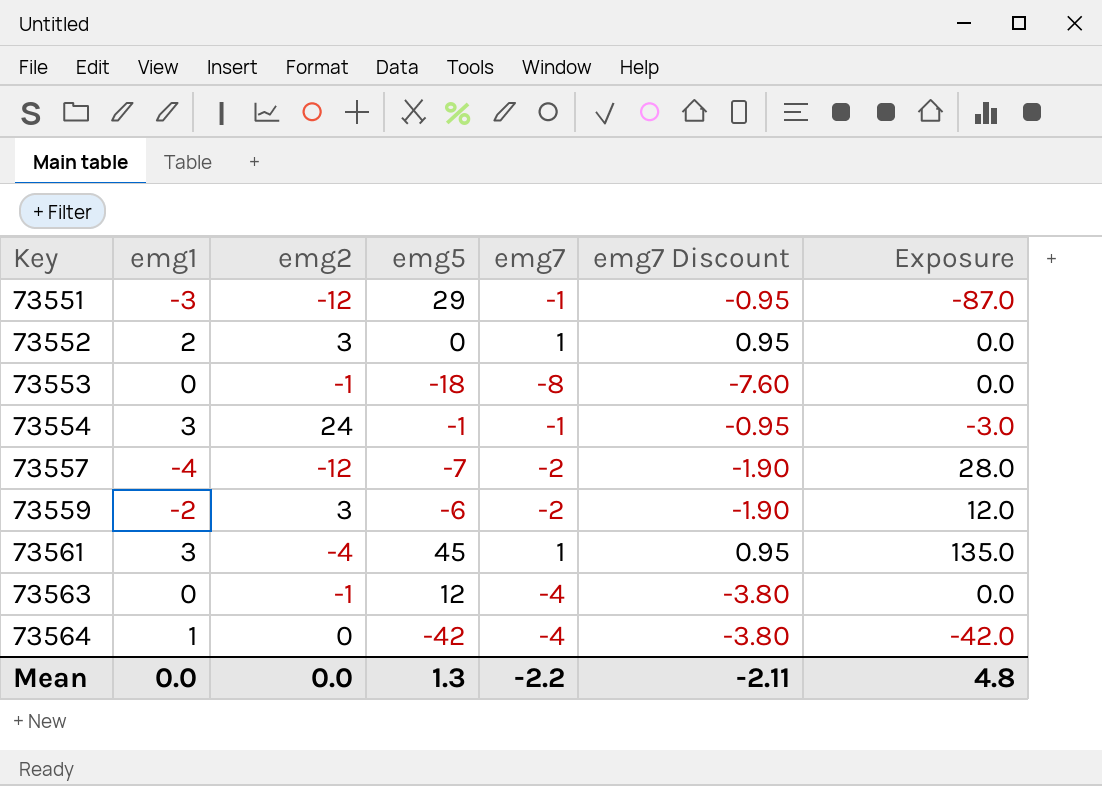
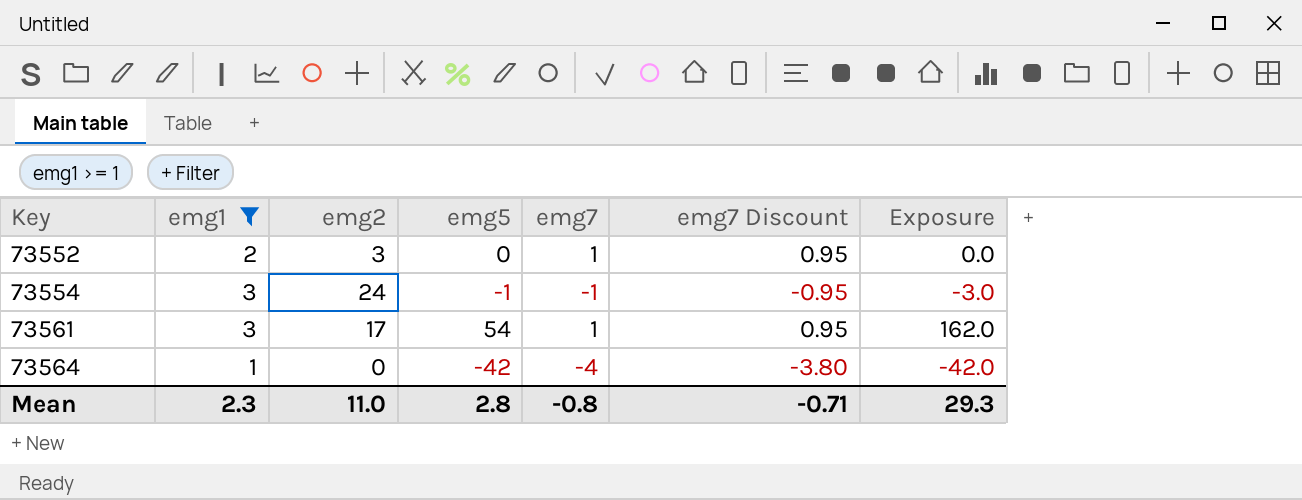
filter: none -> emg1 >= 1
73561 | emg2: -4 -> 17
73561 | emg5: 45 -> 54
73561 | Exposure: 135.0 -> 162.0
Mean | emg1: 0.0 -> 2.3
Mean | emg2: 0.0 -> 11.0
Mean | emg5: 1.3 -> 2.8
Mean | emg7: -2.2 -> -0.8
Mean | emg7 Discount: -2.11 -> -0.71
Mean | Exposure: 4.8 -> 29.3

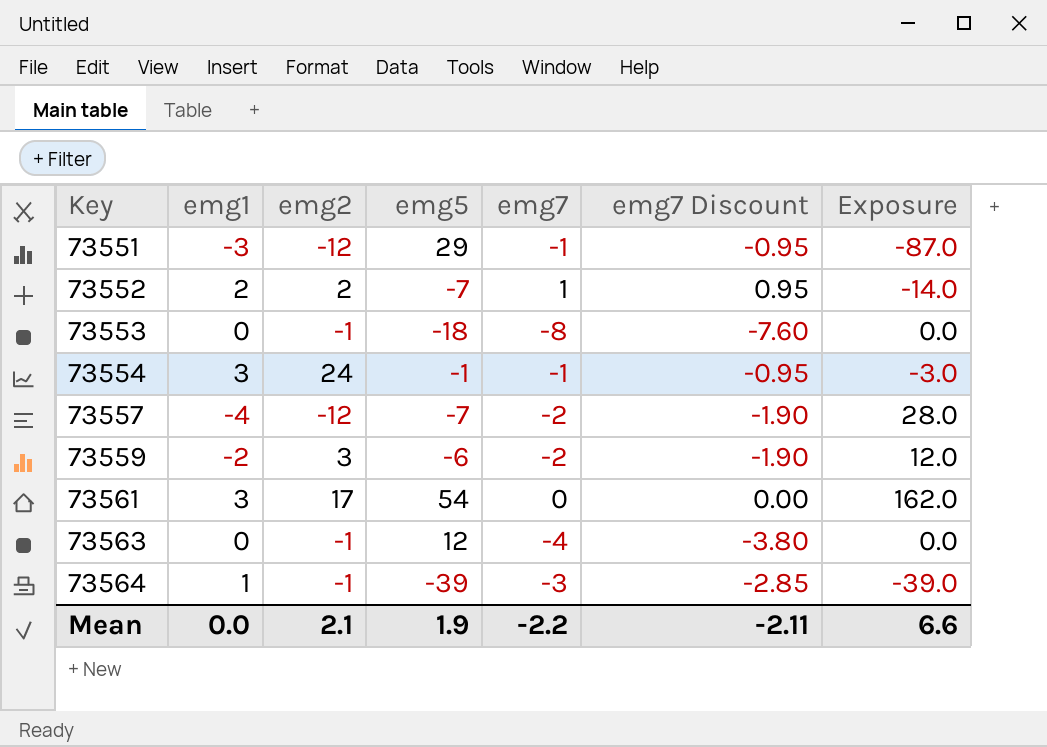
filter: emg1 >= 1 -> none
73552 | emg2: 3 -> 2
73552 | emg5: 0 -> -7
73552 | Exposure: 0.0 -> -14.0
73561 | emg7: 1 -> 0
73561 | emg7 Discount: 0.95 -> 0.00
73564 | emg2: 0 -> -1
73564 | emg5: -42 -> -39
73564 | emg7: -4 -> -3
73564 | emg7 Discount: -3.80 -> -2.85
73564 | Exposure: -42.0 -> -39.0
Mean | emg1: 2.3 -> 0.0
Mean | emg2: 11.0 -> 2.1
Mean | emg5: 2.8 -> 1.9
Mean | emg7: -0.8 -> -2.2
Mean | emg7 Discount: -0.71 -> -2.11
Mean | Exposure: 29.3 -> 6.6

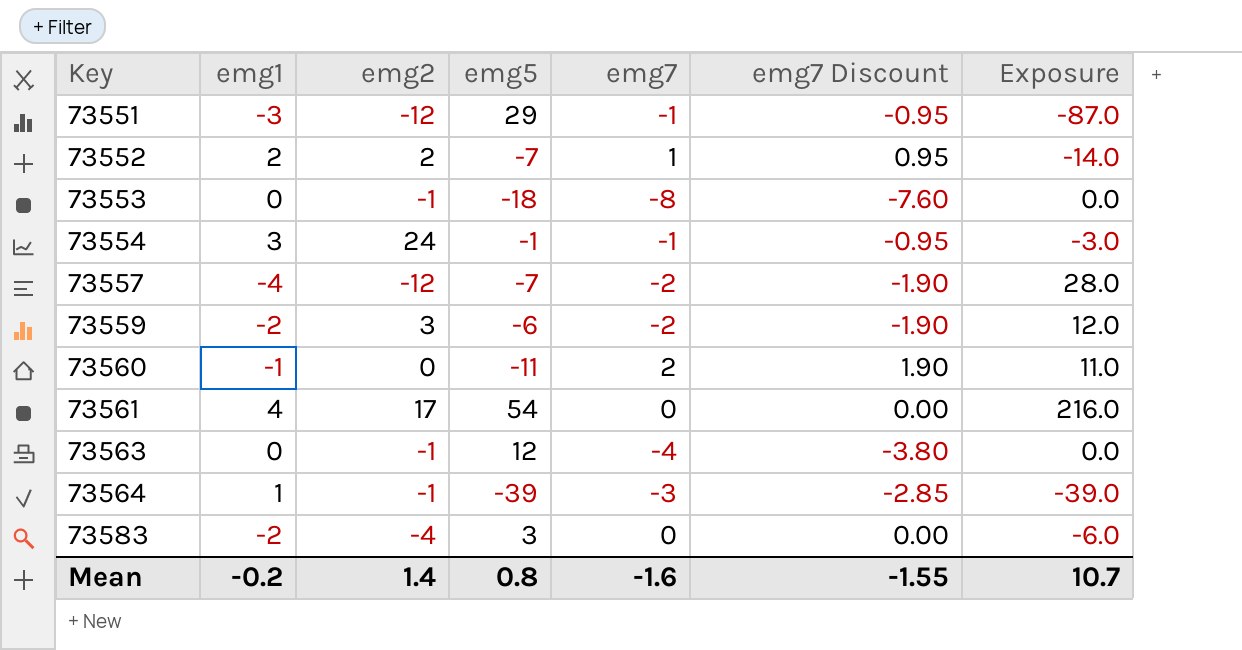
row 73560: none -> -1 | 0 | -11 | 2 | 1.90 | 11.0
73561 | emg1: 3 -> 4
73561 | Exposure: 162.0 -> 216.0
row 73583: none -> -2 | -4 | 3 | 0 | 0.00 | -6.0
Mean | emg1: 0.0 -> -0.2
Mean | emg2: 2.1 -> 1.4
Mean | emg5: 1.9 -> 0.8
Mean | emg7: -2.2 -> -1.6
Mean | emg7 Discount: -2.11 -> -1.55
Mean | Exposure: 6.6 -> 10.7

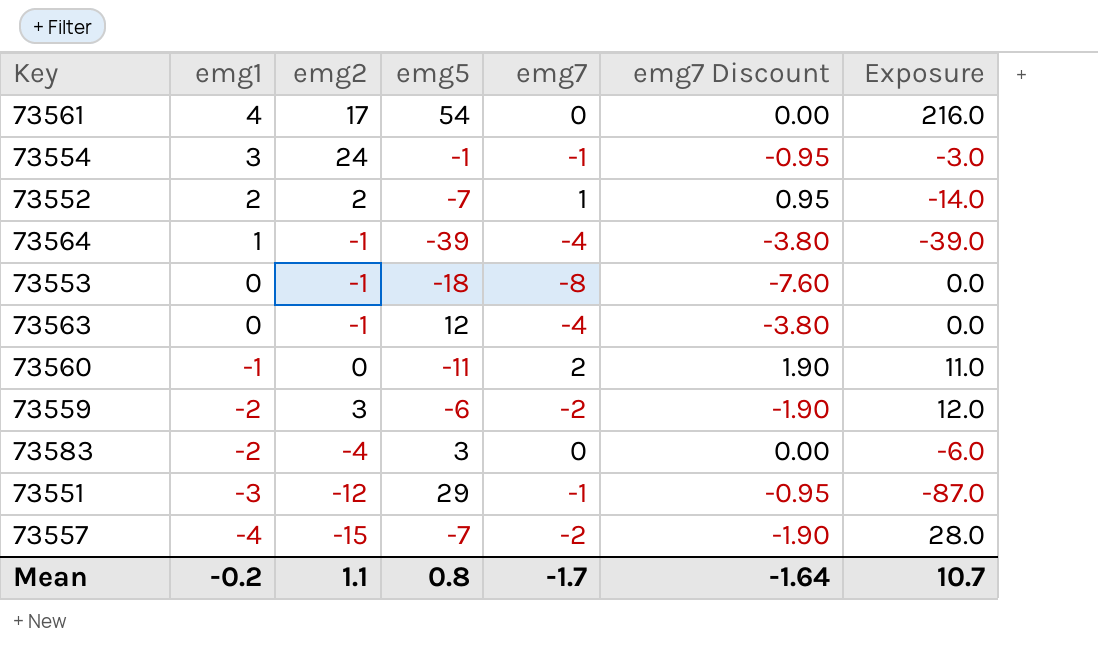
row order: Key ascending -> emg1 descending
73564 | emg7: -3 -> -4
73564 | emg7 Discount: -2.85 -> -3.80
73557 | emg2: -12 -> -15
Mean | emg2: 1.4 -> 1.1
Mean | emg7: -1.6 -> -1.7
Mean | emg7 Discount: -1.55 -> -1.64

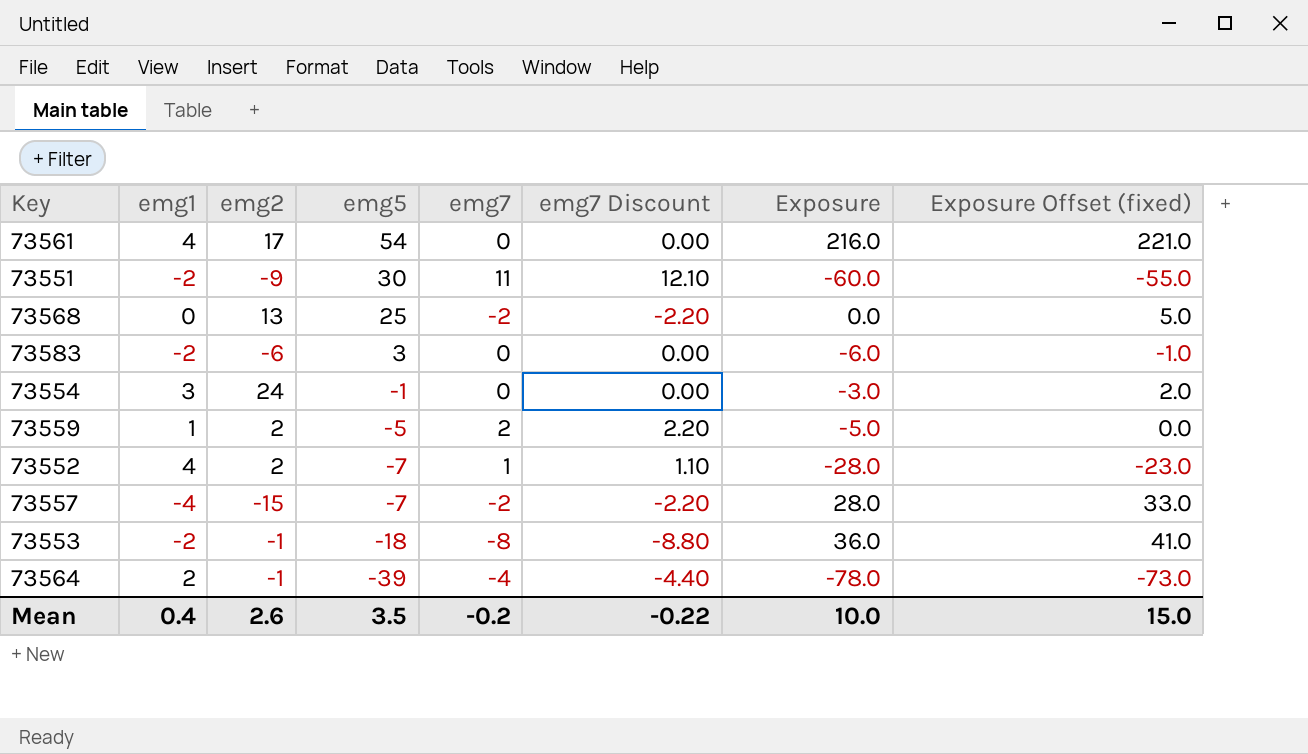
row order: emg1 descending -> emg5 descending
column emg7 Discount | formula: [emg7] * 0.95 -> [emg7] * 1.1
column Exposure Offset (fixed) | formula: none -> [Exposure] + 5
row 73563: 0 | -1 | 12 | -4 | -3.80 | 0.0 -> none
row 73560: -1 | 0 | -11 | 2 | 1.90 | 11.0 -> none
73551 | emg1: -3 -> -2
73551 | emg2: -12 -> -9
73551 | emg5: 29 -> 30
73551 | emg7: -1 -> 11
73551 | Exposure: -87.0 -> -60.0
row 73568: none -> 0 | 13 | 25 | -2 | -2.20 | 0.0 | 5.0
73583 | emg2: -4 -> -6
73554 | emg7: -1 -> 0
73559 | emg1: -2 -> 1
73559 | emg2: 3 -> 2
73559 | emg5: -6 -> -5
73559 | emg7: -2 -> 2
73559 | Exposure: 12.0 -> -5.0
73552 | emg1: 2 -> 4
73552 | Exposure: -14.0 -> -28.0
73553 | emg1: 0 -> -2
73553 | Exposure: 0.0 -> 36.0
73564 | emg1: 1 -> 2
73564 | Exposure: -39.0 -> -78.0
Mean | emg1: -0.2 -> 0.4
Mean | emg2: 1.1 -> 2.6
Mean | emg5: 0.8 -> 3.5
Mean | emg7: -1.7 -> -0.2
Mean | emg7 Discount: -1.64 -> -0.22
Mean | Exposure: 10.7 -> 10.0

